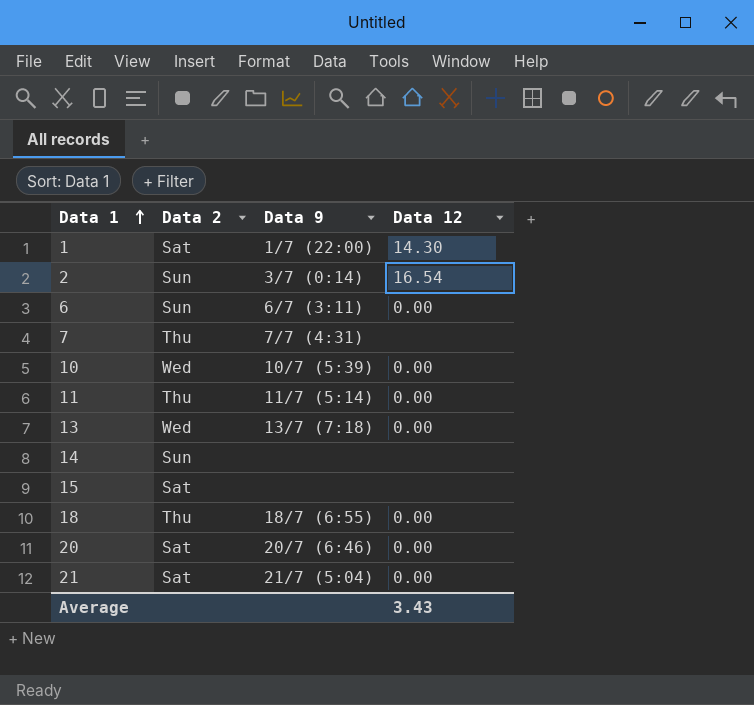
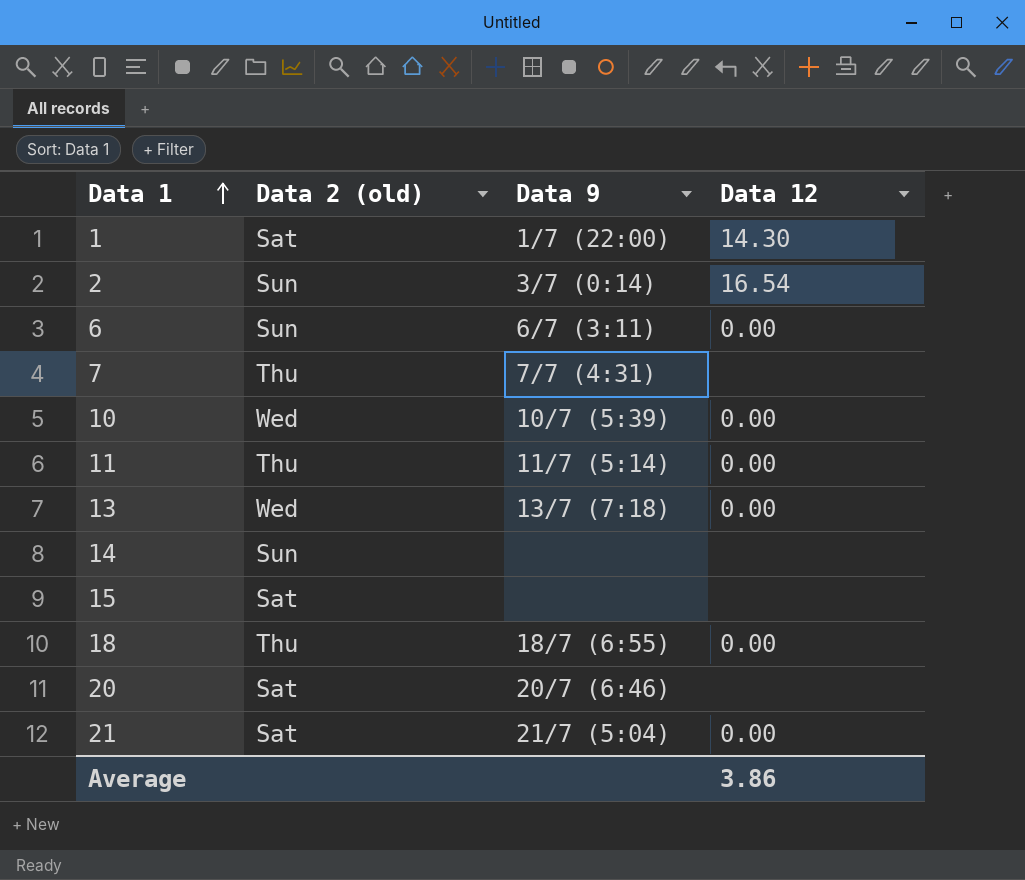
column name: Data 2 -> Data 2 (old)
20 | Data 12: 0.00 -> none
Average | Data 12: 3.43 -> 3.86

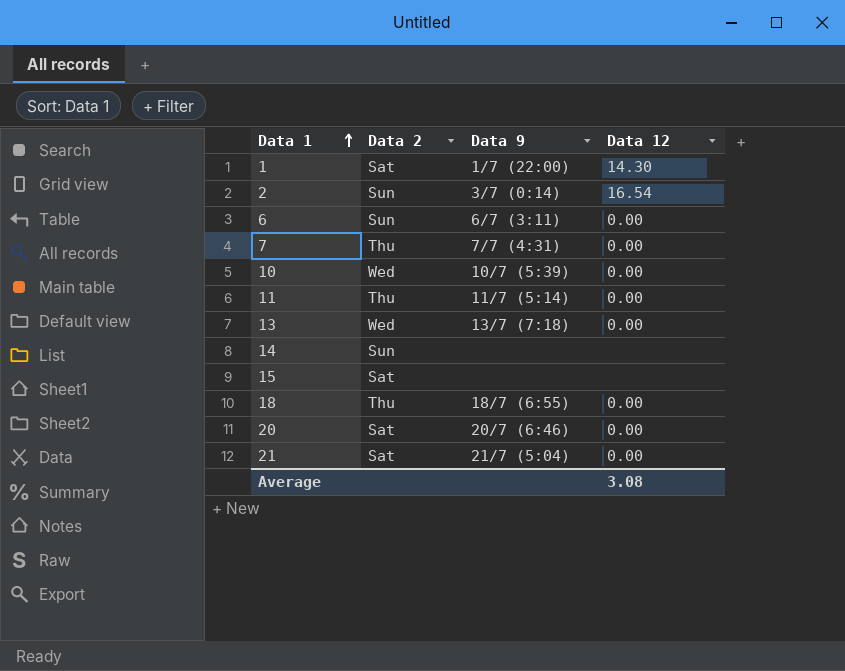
column name: Data 2 (old) -> Data 2
7 | Data 12: none -> 0.00
20 | Data 12: none -> 0.00
Average | Data 12: 3.86 -> 3.08

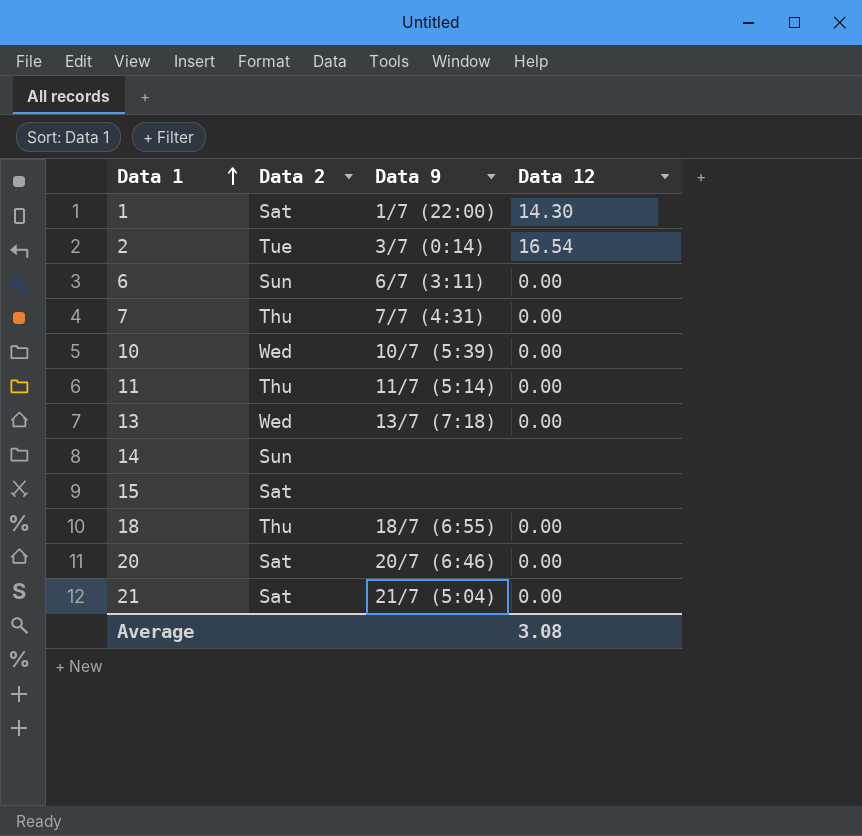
2 | Data 2: Sun -> Tue

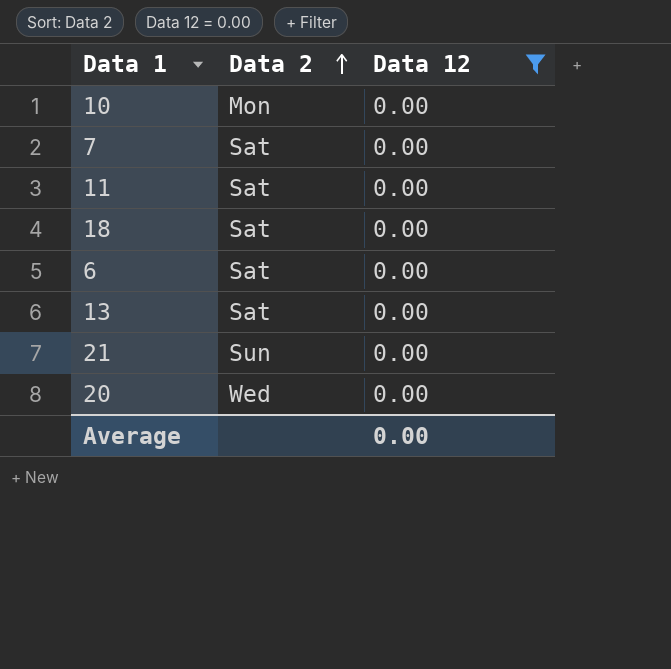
filter: none -> Data 12 = 0.00
row order: Data 1 ascending -> Data 2 ascending
column Data 9 | position: 3 -> none
10 | Data 2: Wed -> Mon
7 | Data 2: Thu -> Sat
11 | Data 2: Thu -> Sat
18 | Data 2: Thu -> Sat
6 | Data 2: Sun -> Sat
13 | Data 2: Wed -> Sat
21 | Data 2: Sat -> Sun
20 | Data 2: Sat -> Wed
Average | Data 12: 3.08 -> 0.00

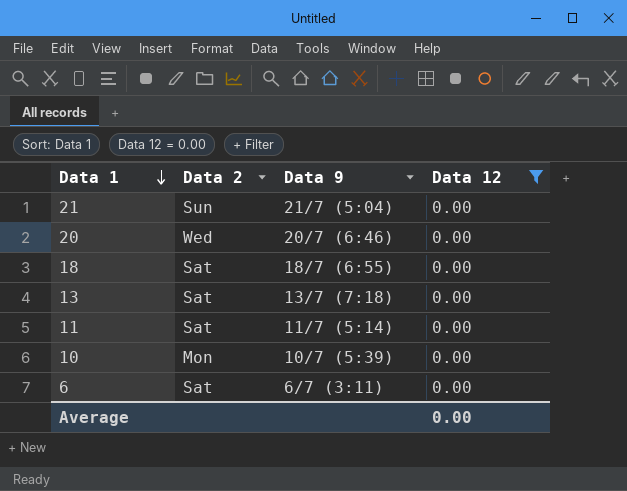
row order: Data 2 ascending -> Data 1 descending
column Data 9 | position: none -> 3
row 7: Sat | 0.00 -> none

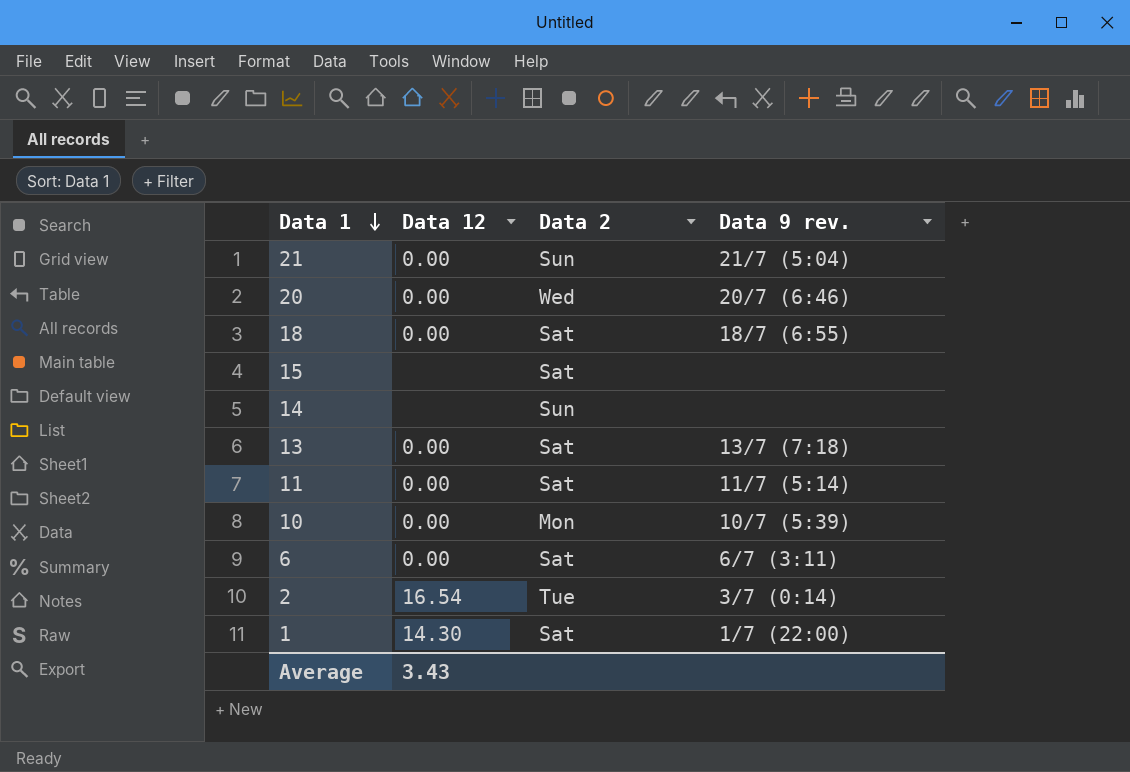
filter: Data 12 = 0.00 -> none
column Data 12 | position: 4 -> 2
column name: Data 9 -> Data 9 rev.
Average | Data 12: 0.00 -> 3.43

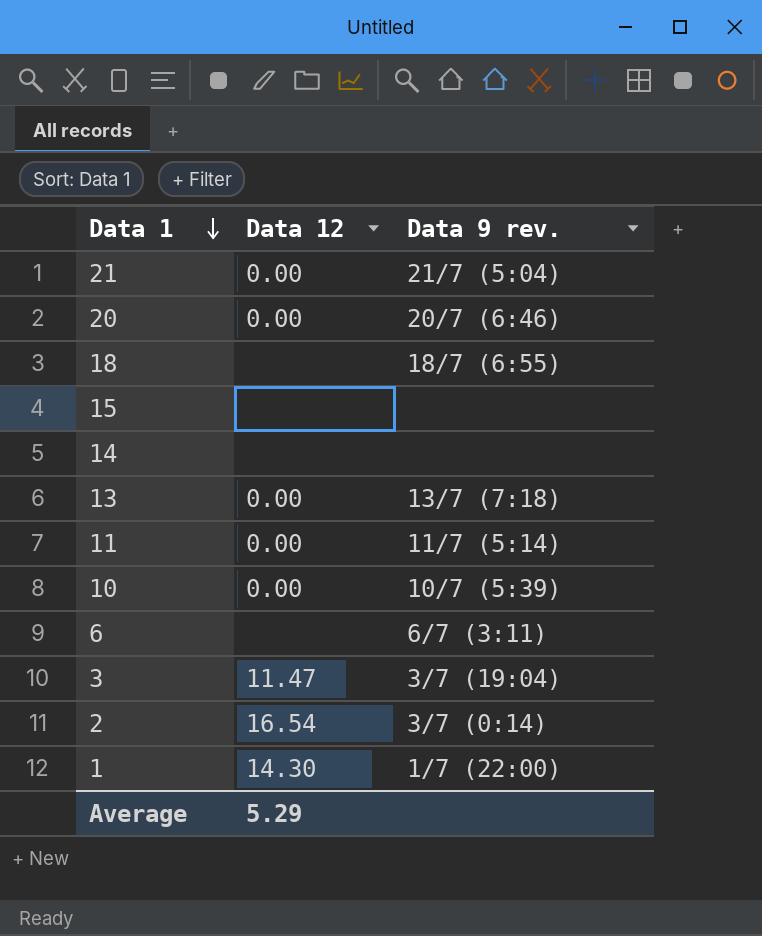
column Data 2 | position: 3 -> none
18 | Data 12: 0.00 -> none
6 | Data 12: 0.00 -> none
row 3: none -> 11.47 | 3/7 (19:04)
Average | Data 12: 3.43 -> 5.29

